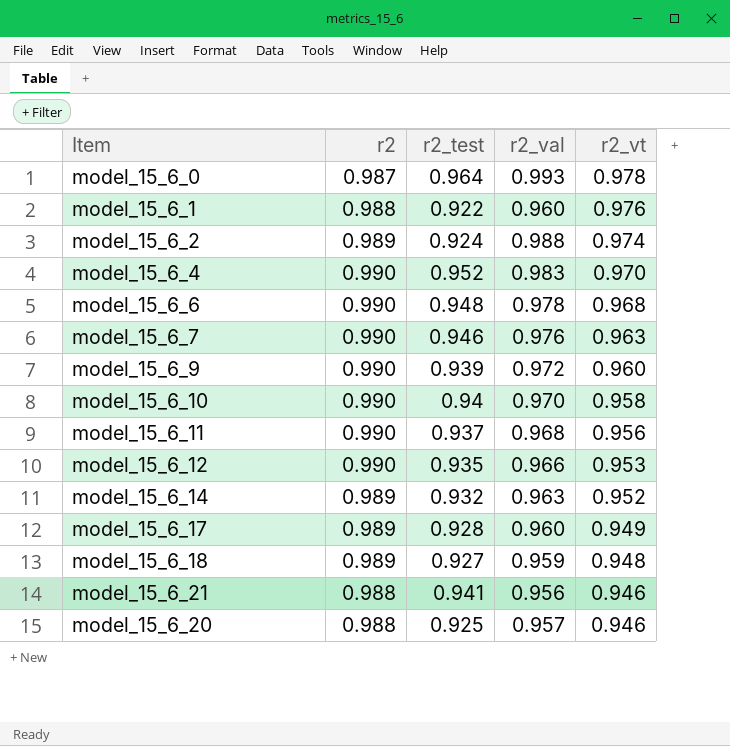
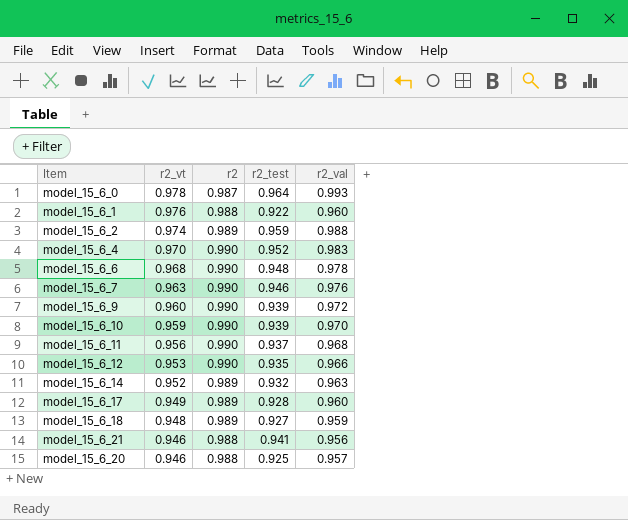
column r2_vt | position: 5 -> 2
model_15_6_2 | r2_test: 0.924 -> 0.959
model_15_6_10 | r2_vt: 0.958 -> 0.959
model_15_6_10 | r2_test: 0.94 -> 0.939

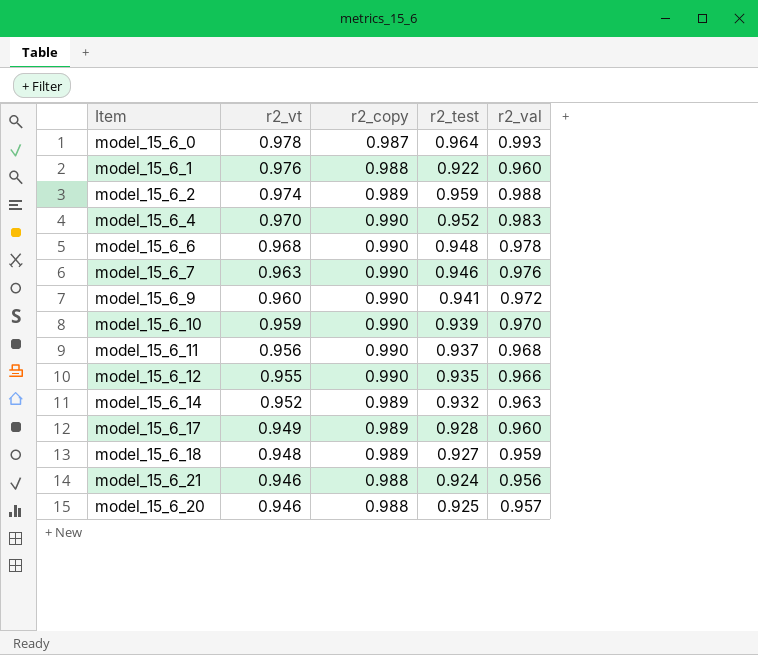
column name: r2 -> r2_copy
model_15_6_9 | r2_test: 0.939 -> 0.941
model_15_6_12 | r2_vt: 0.953 -> 0.955
model_15_6_21 | r2_test: 0.941 -> 0.924

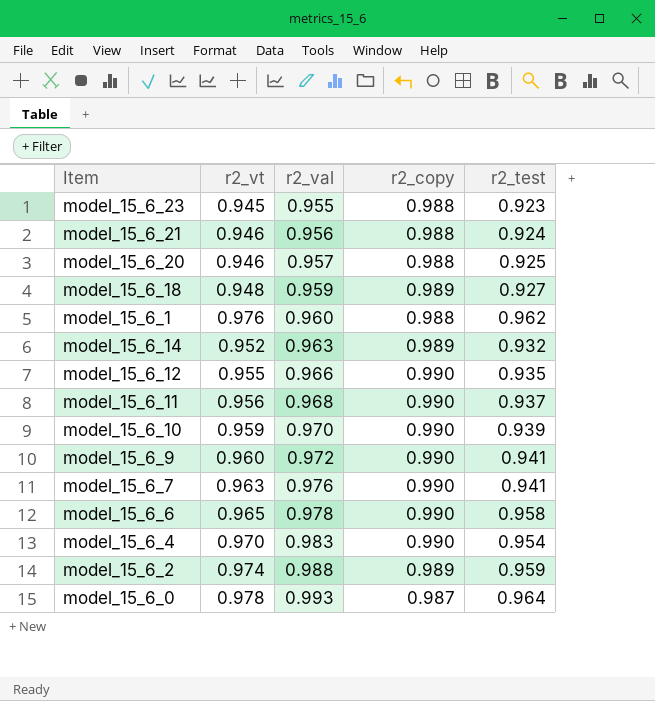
row order: r2_vt descending -> r2_val ascending
column r2_val | position: 5 -> 3
row model_15_6_17: 0.949 | 0.989 | 0.928 | 0.960 -> none
row model_15_6_23: none -> 0.945 | 0.955 | 0.988 | 0.923
model_15_6_1 | r2_test: 0.922 -> 0.962
model_15_6_7 | r2_test: 0.946 -> 0.941
model_15_6_6 | r2_vt: 0.968 -> 0.965
model_15_6_6 | r2_test: 0.948 -> 0.958
model_15_6_4 | r2_test: 0.952 -> 0.954

